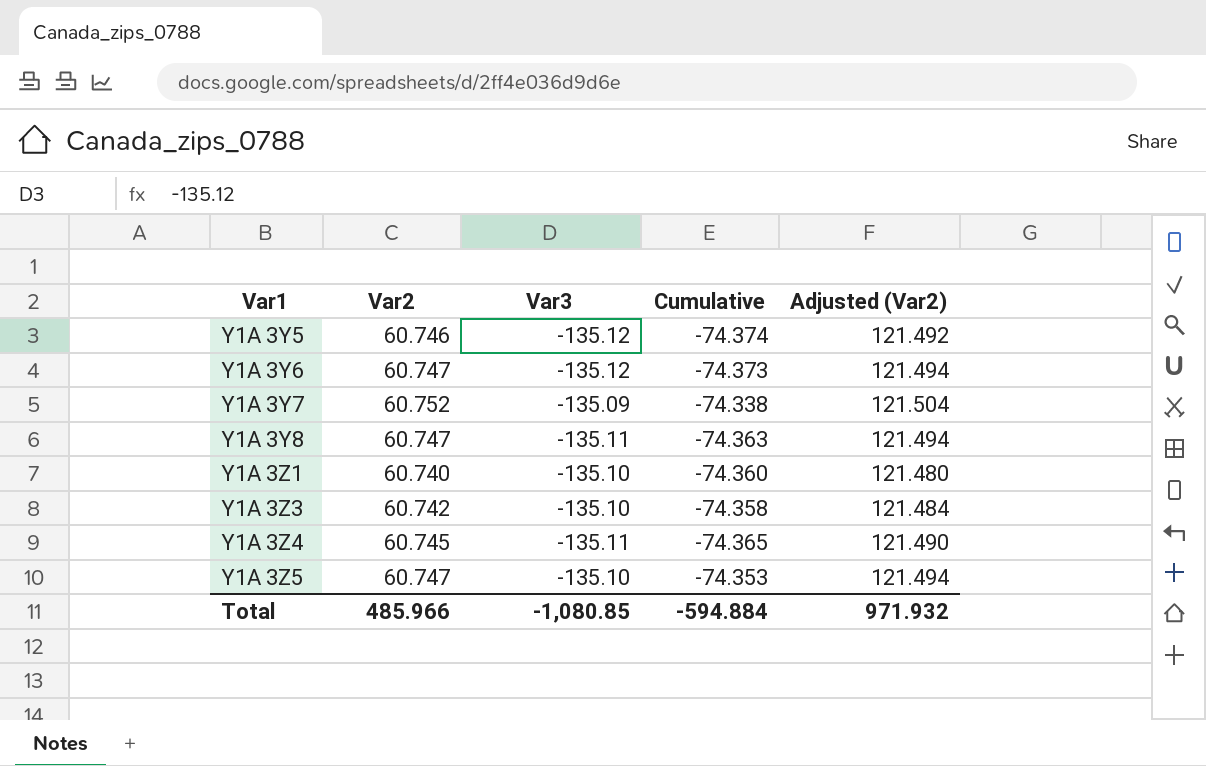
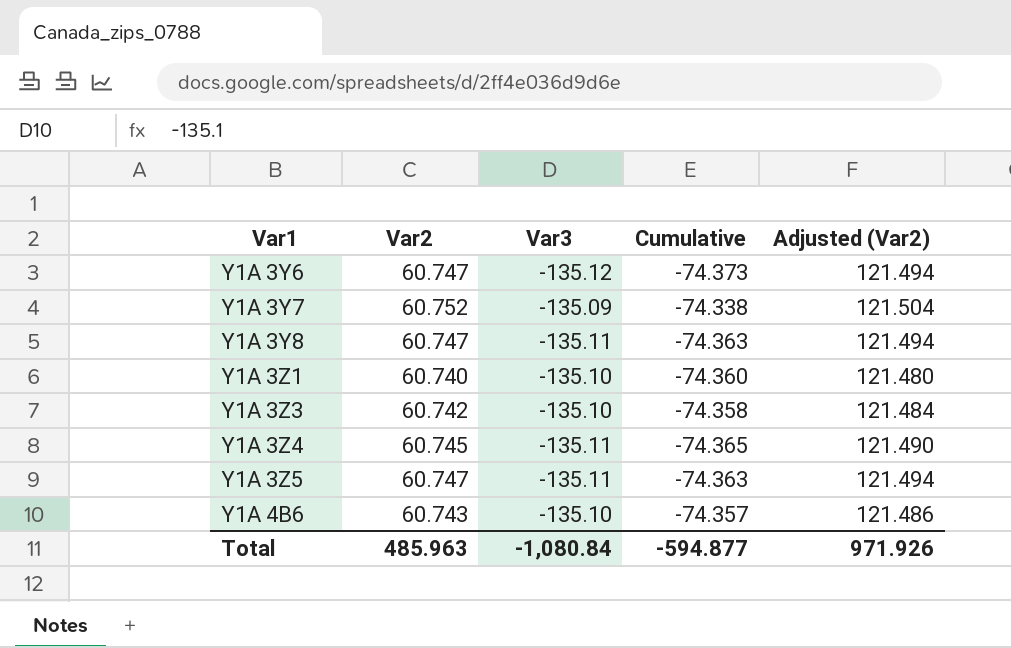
row Y1A 3Y5: 60.746 | -135.12 | -74.374 | 121.492 -> none
Y1A 3Z5 | Var3: -135.10 -> -135.11
Y1A 3Z5 | Cumulative: -74.353 -> -74.363
row Y1A 4B6: none -> 60.743 | -135.10 | -74.357 | 121.486
Total | Var2: 485.966 -> 485.963
Total | Var3: -1,080.85 -> -1,080.84
Total | Cumulative: -594.884 -> -594.877
Total | Adjusted (Var2): 971.932 -> 971.926

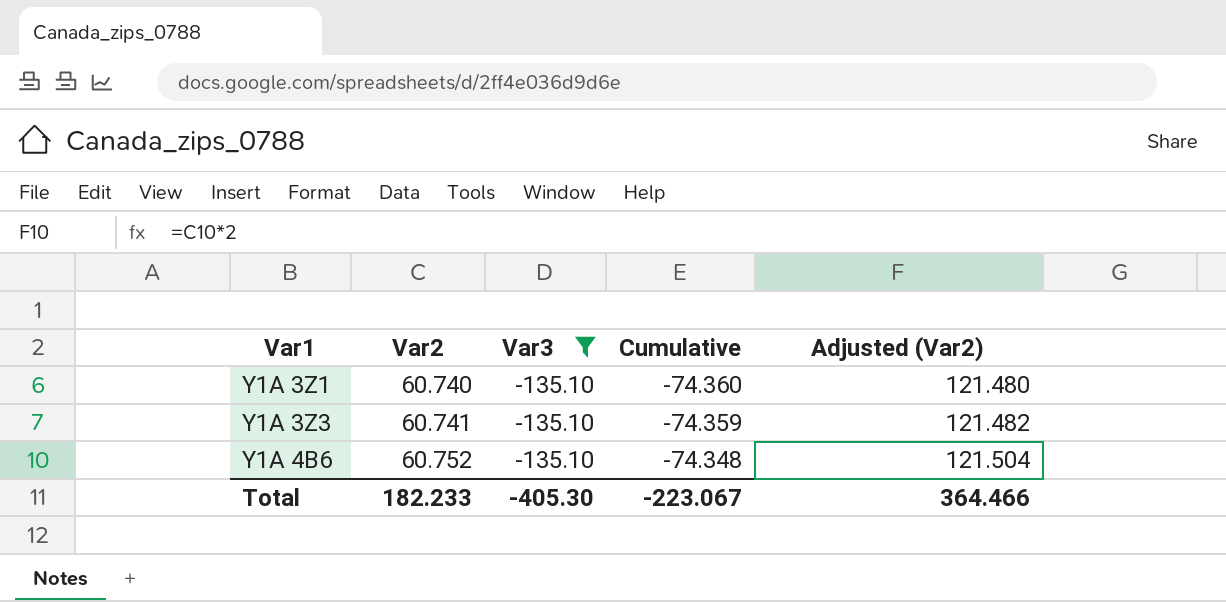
filter: none -> Var3 = -135.10
Y1A 3Z3 | Var2: 60.742 -> 60.741
Y1A 3Z3 | Cumulative: -74.358 -> -74.359
Y1A 3Z3 | Adjusted (Var2): 121.484 -> 121.482
Y1A 4B6 | Var2: 60.743 -> 60.752
Y1A 4B6 | Cumulative: -74.357 -> -74.348
Y1A 4B6 | Adjusted (Var2): 121.486 -> 121.504
Total | Var2: 485.963 -> 182.233
Total | Var3: -1,080.84 -> -405.30
Total | Cumulative: -594.877 -> -223.067
Total | Adjusted (Var2): 971.926 -> 364.466

